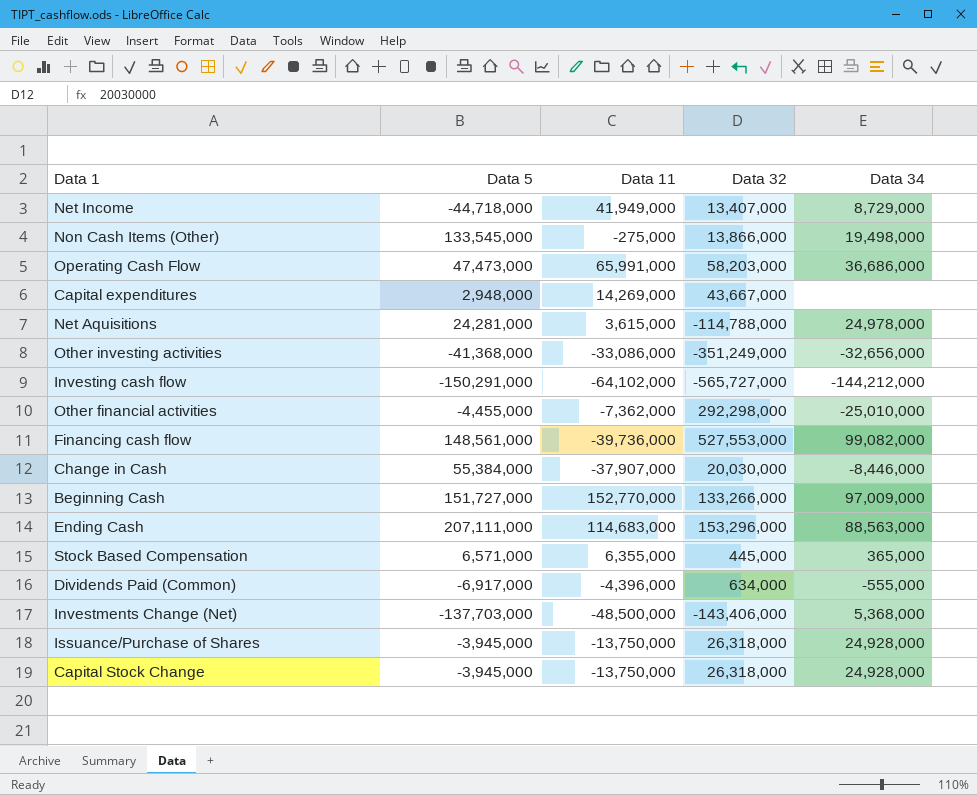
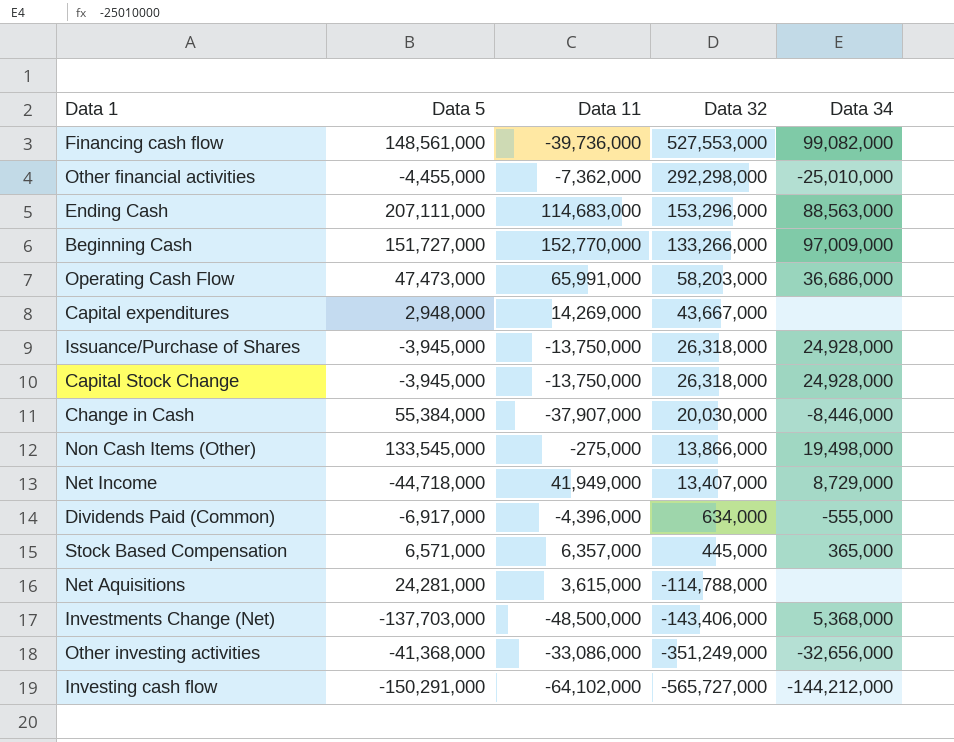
row order: none -> Data 32 descending
Stock Based Compensation | Data 11: 6,355,000 -> 6,357,000
Net Aquisitions | Data 34: 24,978,000 -> none

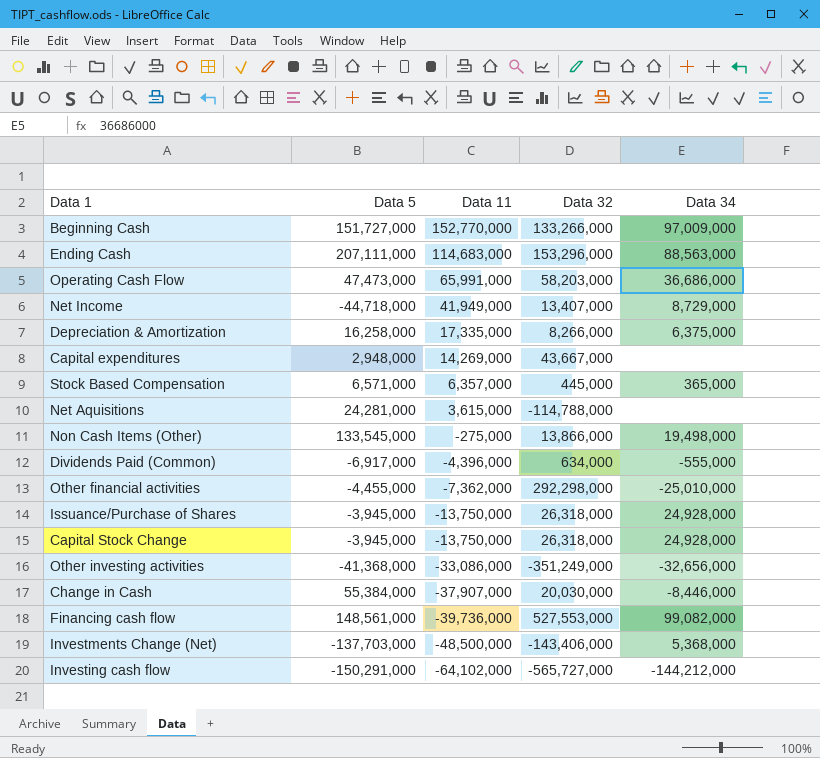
row order: Data 32 descending -> Data 11 descending
row Depreciation & Amortization: none -> 16,258,000 | 17,335,000 | 8,266,000 | 6,375,000

